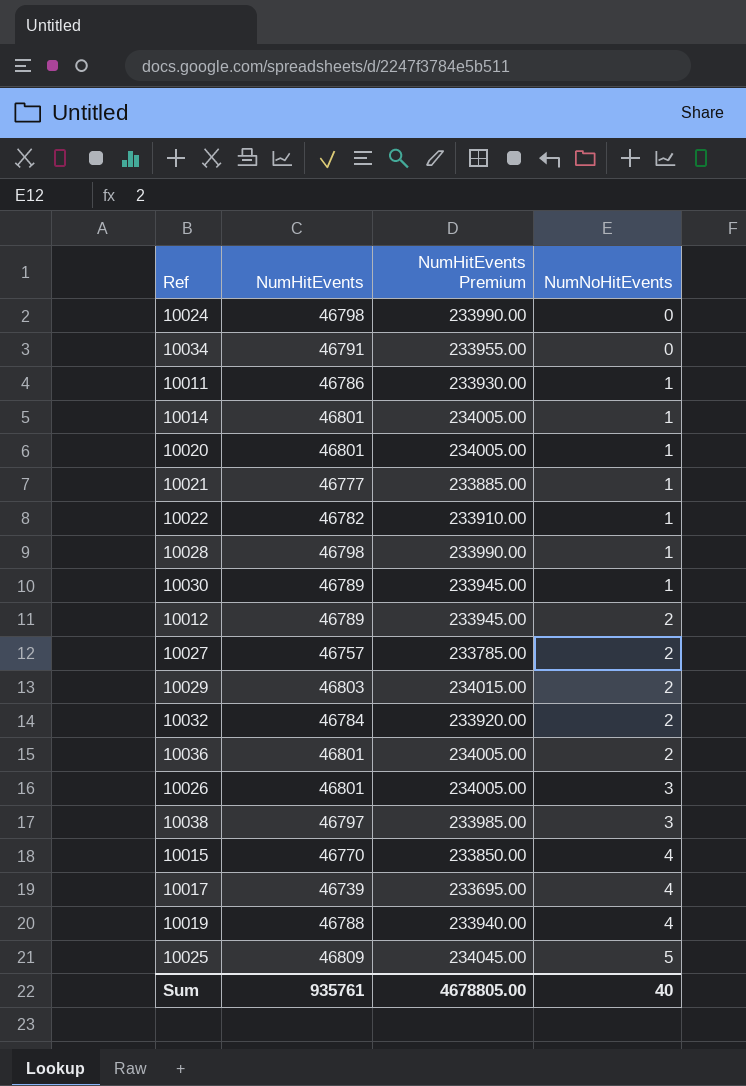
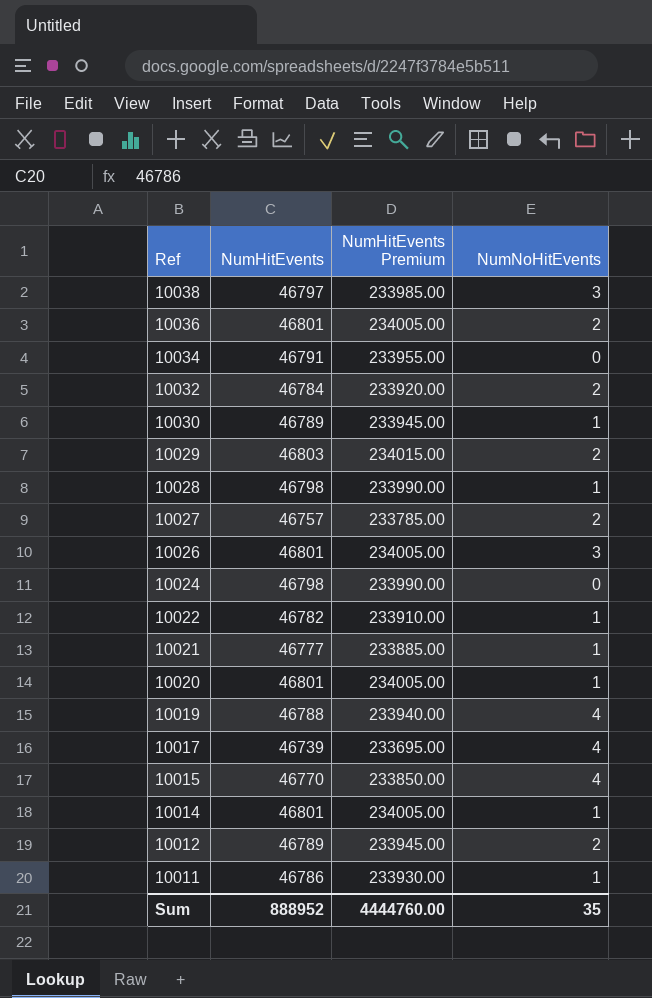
row order: NumNoHitEvents ascending -> Ref descending
row 10025: 46809 | 234045.00 | 5 -> none
Sum | NumHitEvents: 935761 -> 888952
Sum | NumHitEvents Premium: 4678805.00 -> 4444760.00
Sum | NumNoHitEvents: 40 -> 35

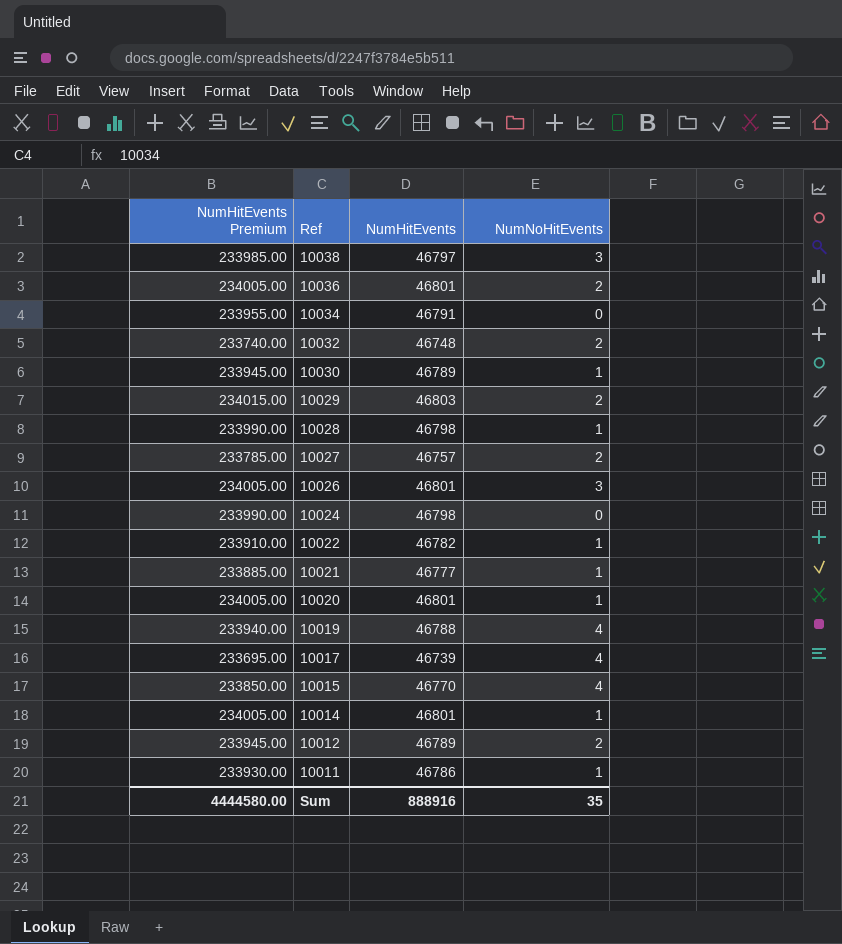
column NumHitEvents Premium | position: 3 -> 1
10032 | NumHitEvents Premium: 233920.00 -> 233740.00
10032 | NumHitEvents: 46784 -> 46748
Sum | NumHitEvents Premium: 4444760.00 -> 4444580.00
Sum | NumHitEvents: 888952 -> 888916

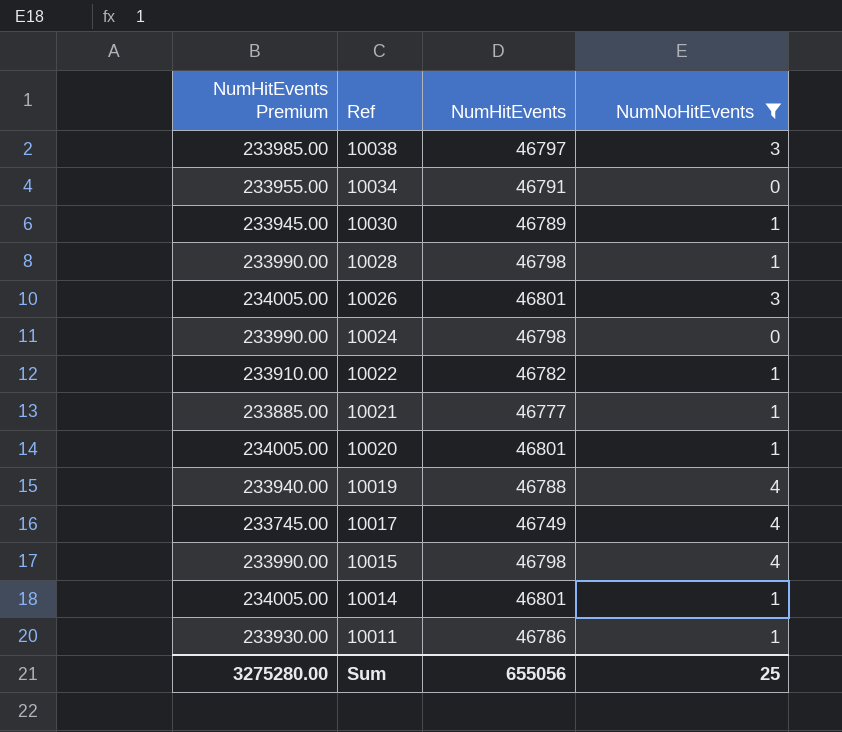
filter: none -> NumNoHitEvents != 2
10017 | NumHitEvents Premium: 233695.00 -> 233745.00
10017 | NumHitEvents: 46739 -> 46749
10015 | NumHitEvents Premium: 233850.00 -> 233990.00
10015 | NumHitEvents: 46770 -> 46798
Sum | NumHitEvents Premium: 4444580.00 -> 3275280.00
Sum | NumHitEvents: 888916 -> 655056
Sum | NumNoHitEvents: 35 -> 25

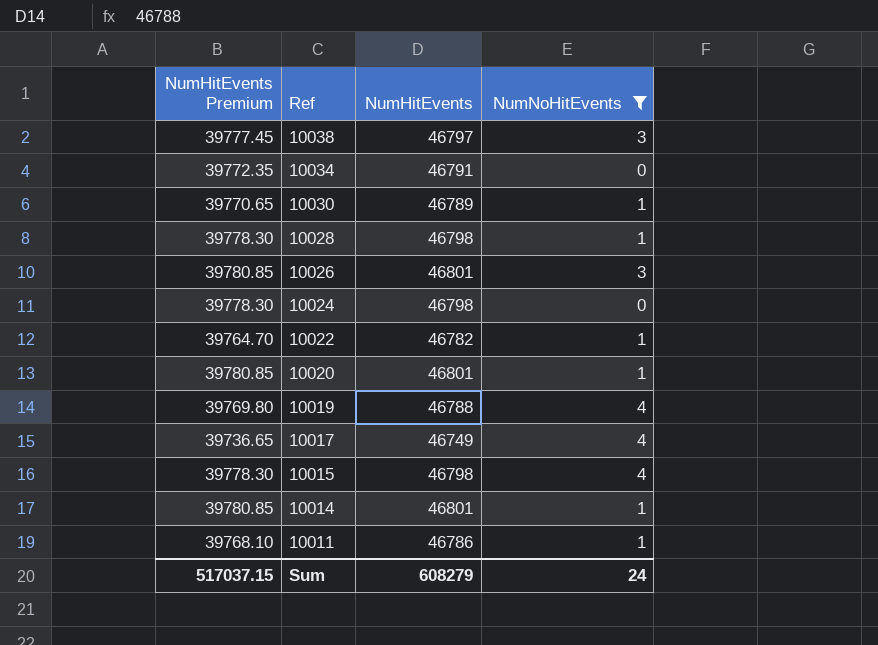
column NumHitEvents Premium | formula: [NumHitEvents] * 5 -> [NumHitEvents] * 0.85
row 10021: 233885.00 | 46777 | 1 -> none
Sum | NumHitEvents Premium: 3275280.00 -> 517037.15
Sum | NumHitEvents: 655056 -> 608279
Sum | NumNoHitEvents: 25 -> 24

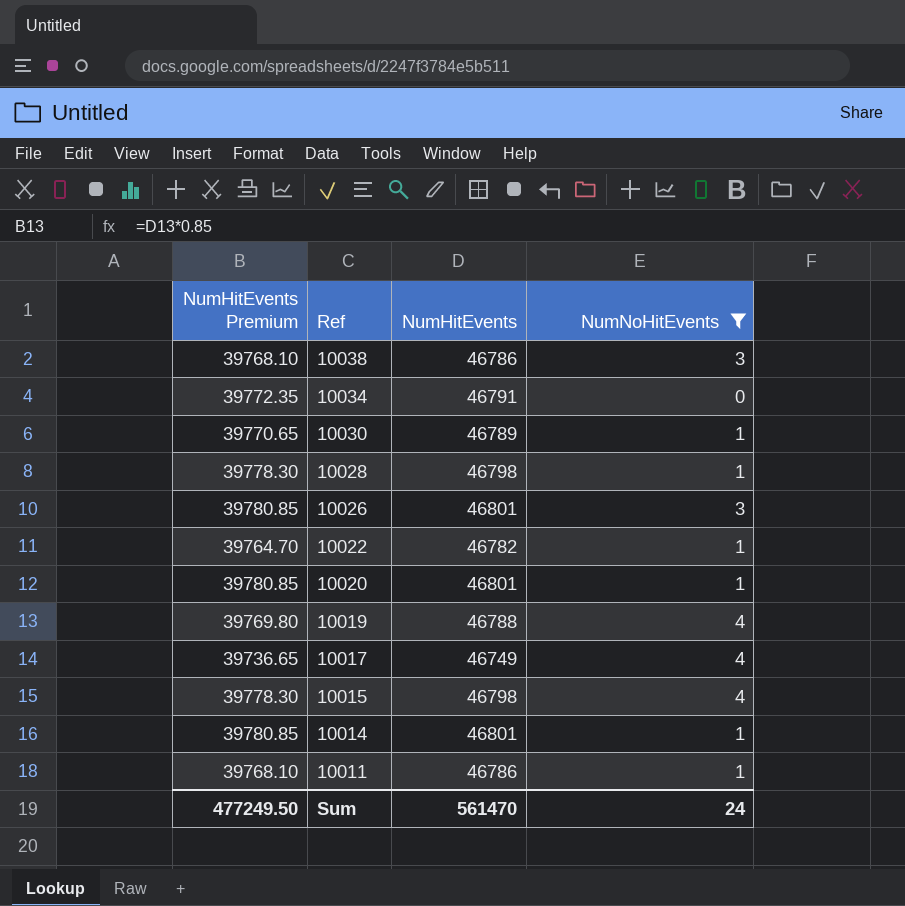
row 10024: 39778.30 | 46798 | 0 -> none
10038 | NumHitEvents Premium: 39777.45 -> 39768.10
10038 | NumHitEvents: 46797 -> 46786
Sum | NumHitEvents Premium: 517037.15 -> 477249.50
Sum | NumHitEvents: 608279 -> 561470

